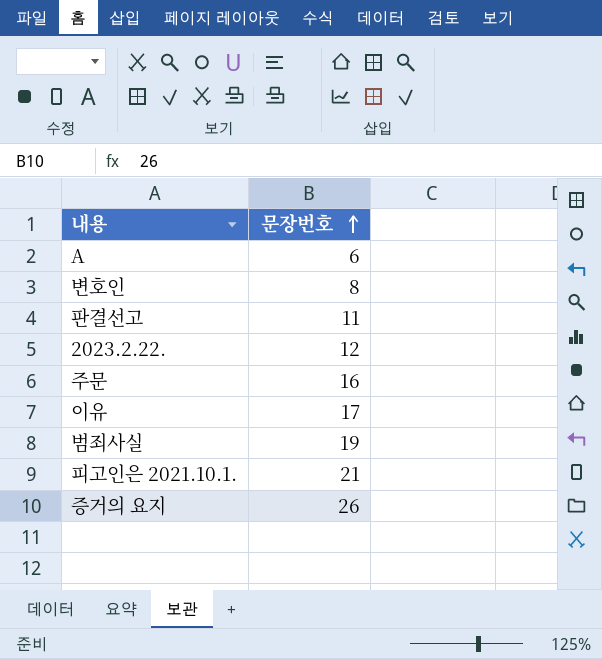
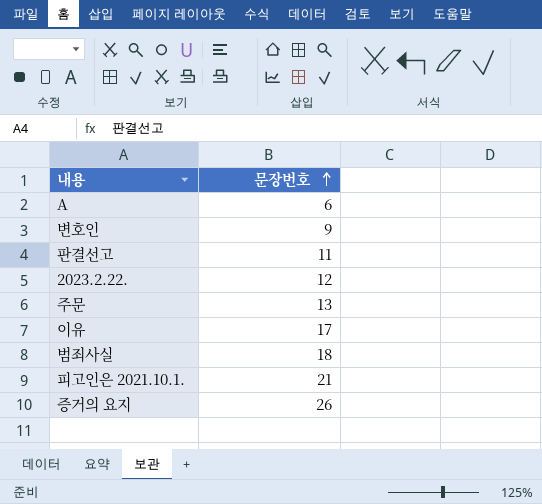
변호인 | 문장번호: 8 -> 9
주문 | 문장번호: 16 -> 13
범죄사실 | 문장번호: 19 -> 18

